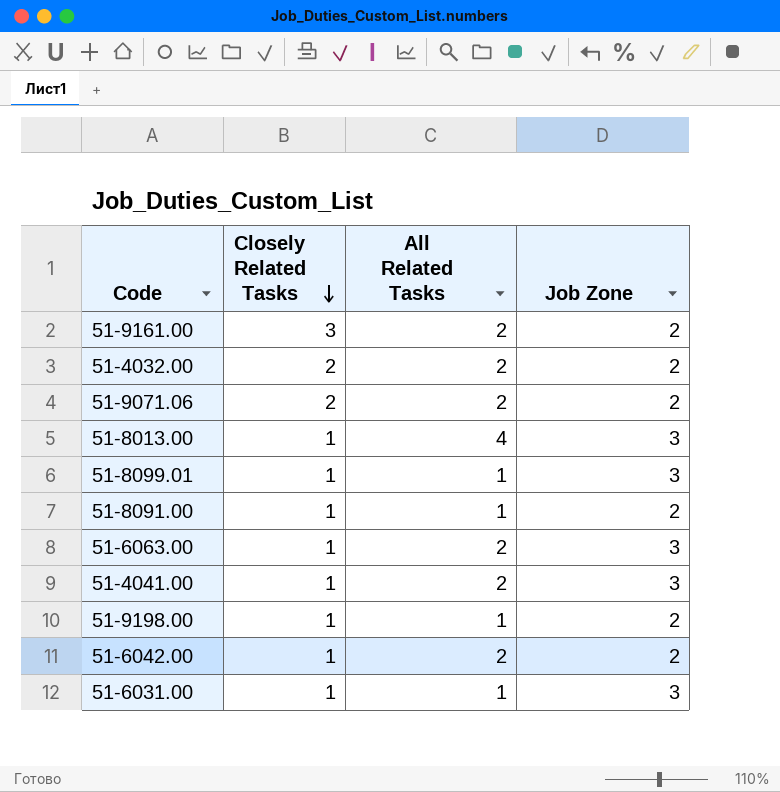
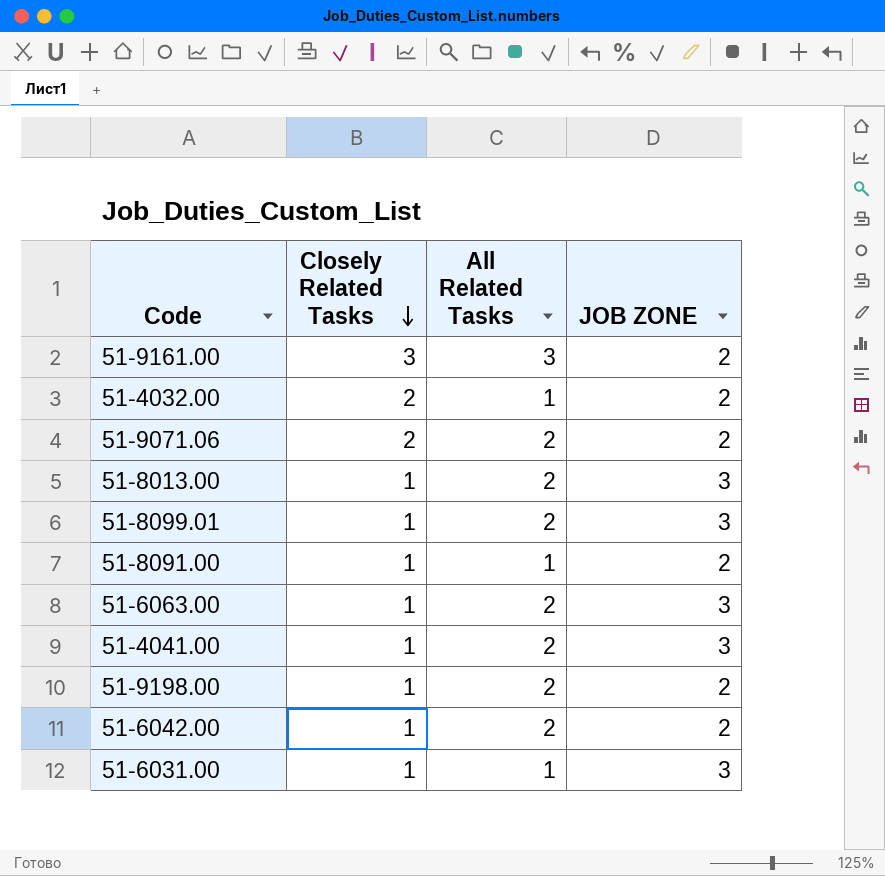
column name: Job Zone -> JOB ZONE
51-9161.00 | All Related Tasks: 2 -> 3
51-4032.00 | All Related Tasks: 2 -> 1
51-8013.00 | All Related Tasks: 4 -> 2
51-8099.01 | All Related Tasks: 1 -> 2
51-9198.00 | All Related Tasks: 1 -> 2

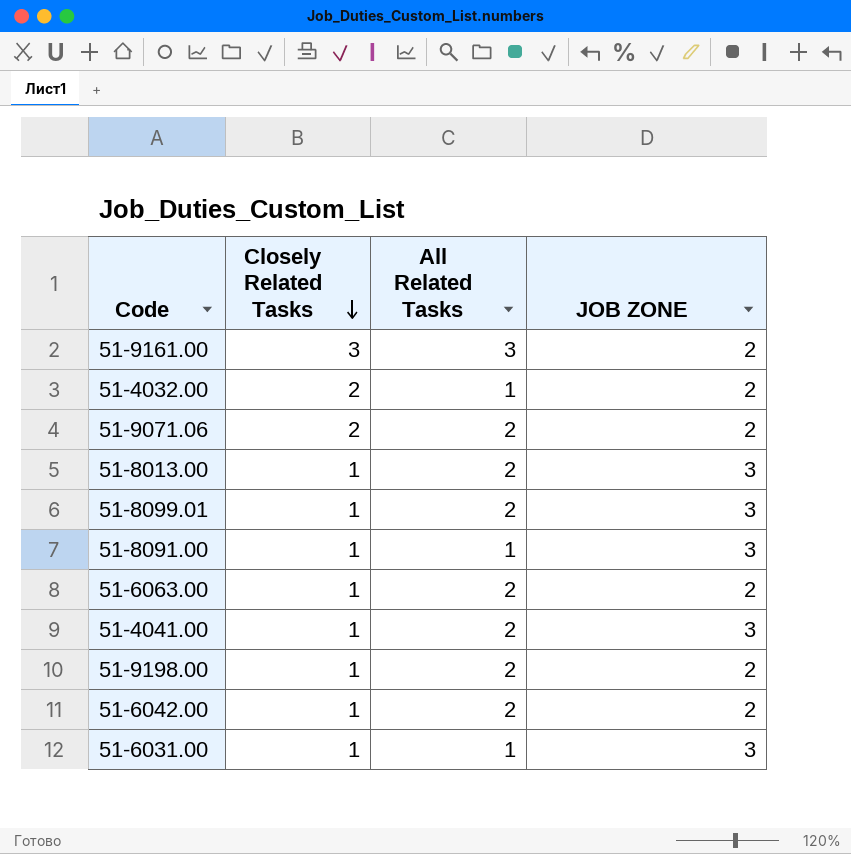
51-8091.00 | JOB ZONE: 2 -> 3
51-6063.00 | JOB ZONE: 3 -> 2

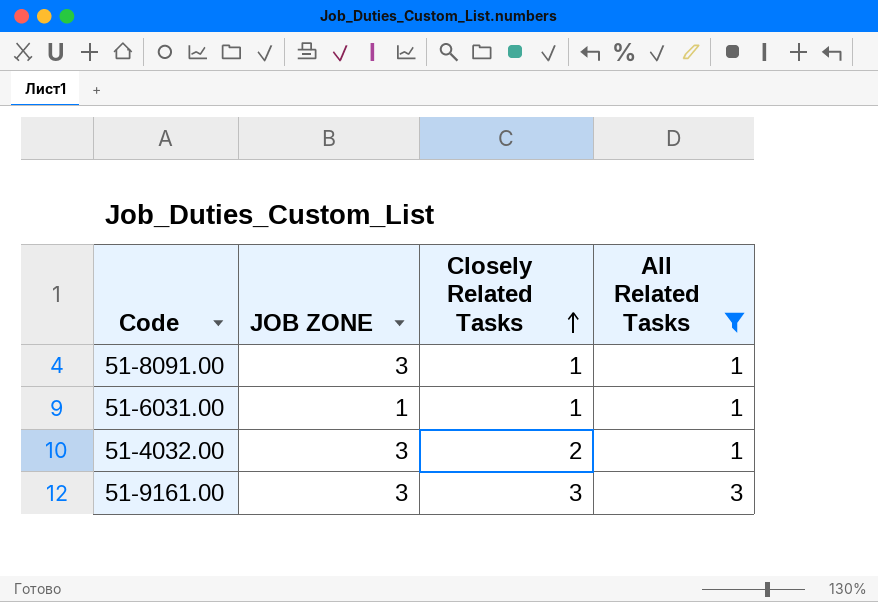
filter: none -> All Related Tasks != 2
row order: Closely Related Tasks descending -> Closely Related Tasks ascending
column JOB ZONE | position: 4 -> 2
51-6031.00 | JOB ZONE: 3 -> 1
51-4032.00 | JOB ZONE: 2 -> 3
51-9161.00 | JOB ZONE: 2 -> 3

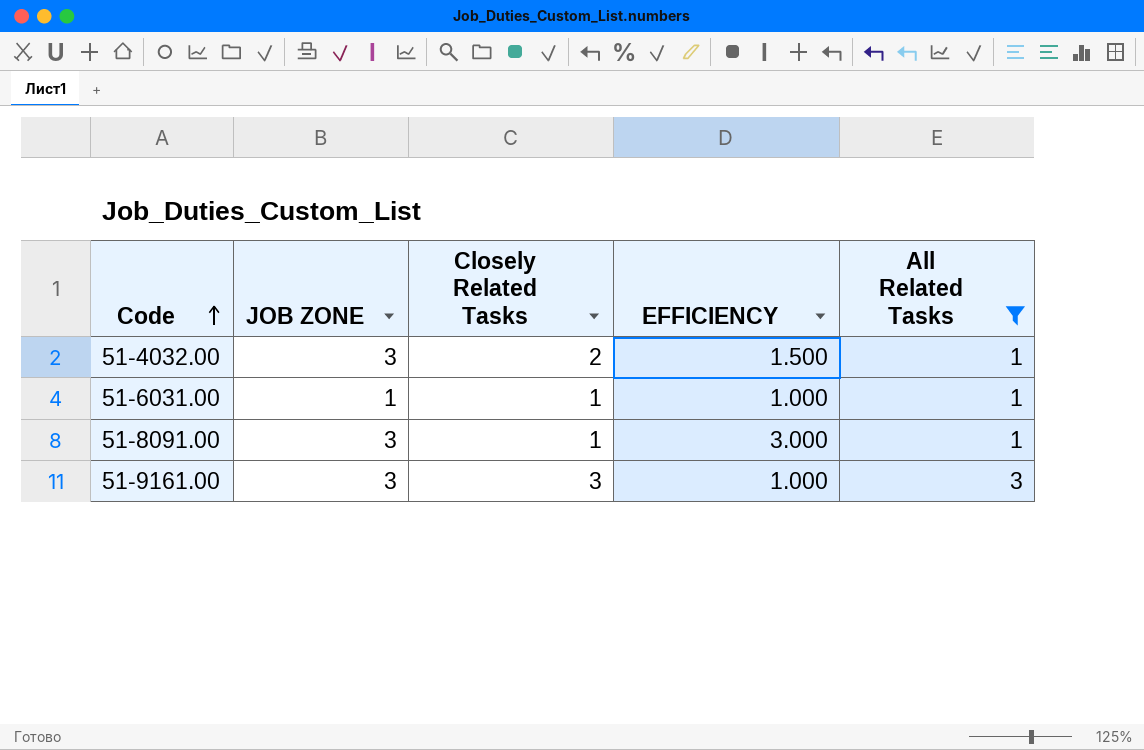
row order: Closely Related Tasks ascending -> Code ascending
column EFFICIENCY | formula: none -> [JOB ZONE] / [Closely Related Tasks]

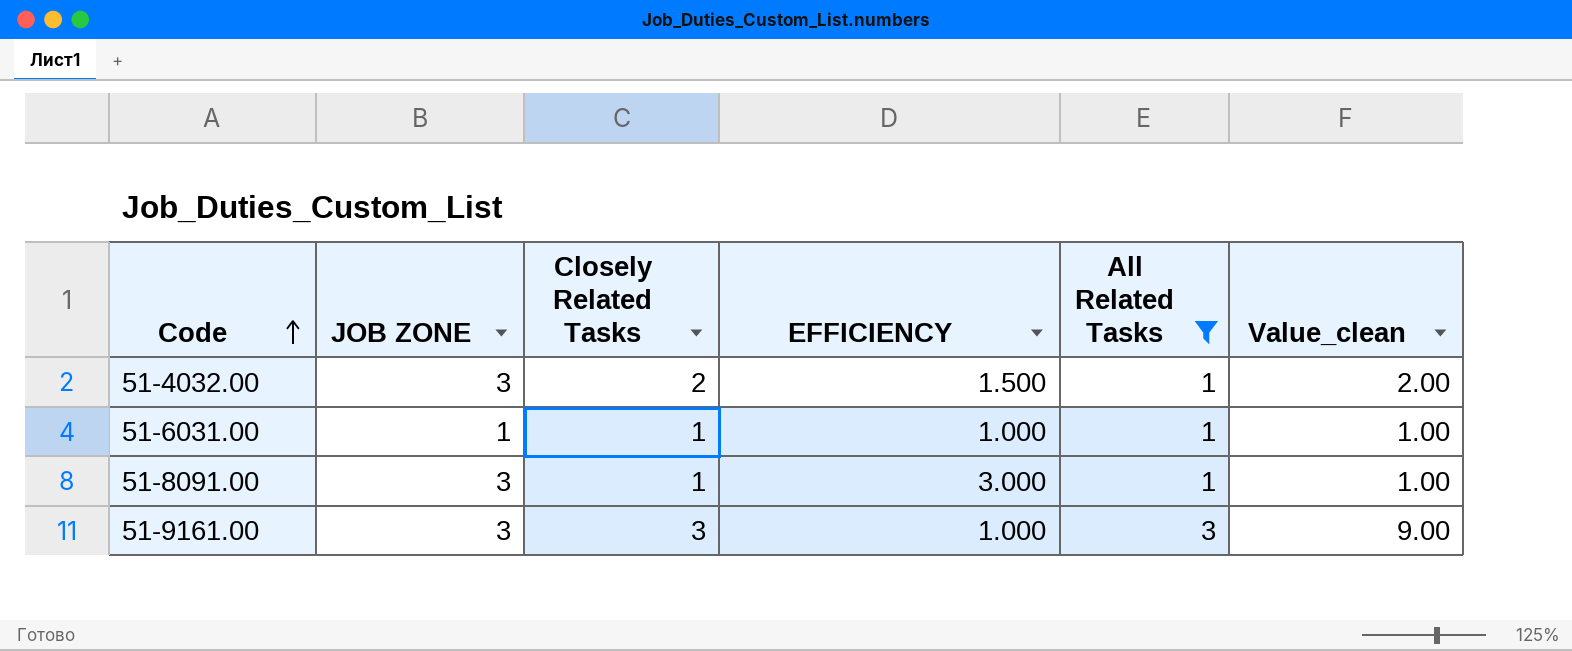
column Value_clean | formula: none -> [Closely Related Tasks] * [All Related Tasks]

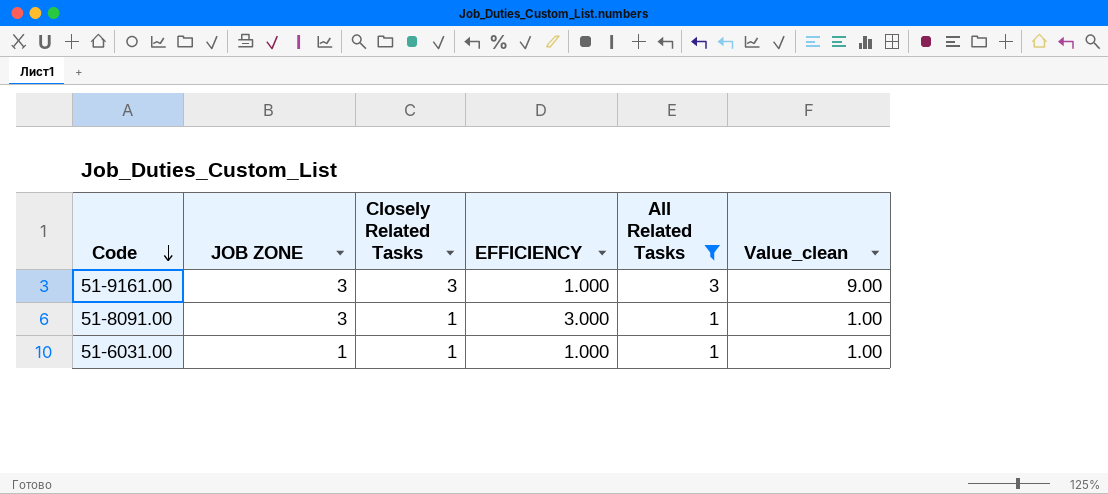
row order: Code ascending -> Code descending
row 51-4032.00: 3 | 2 | 1.500 | 1 | 2.00 -> none

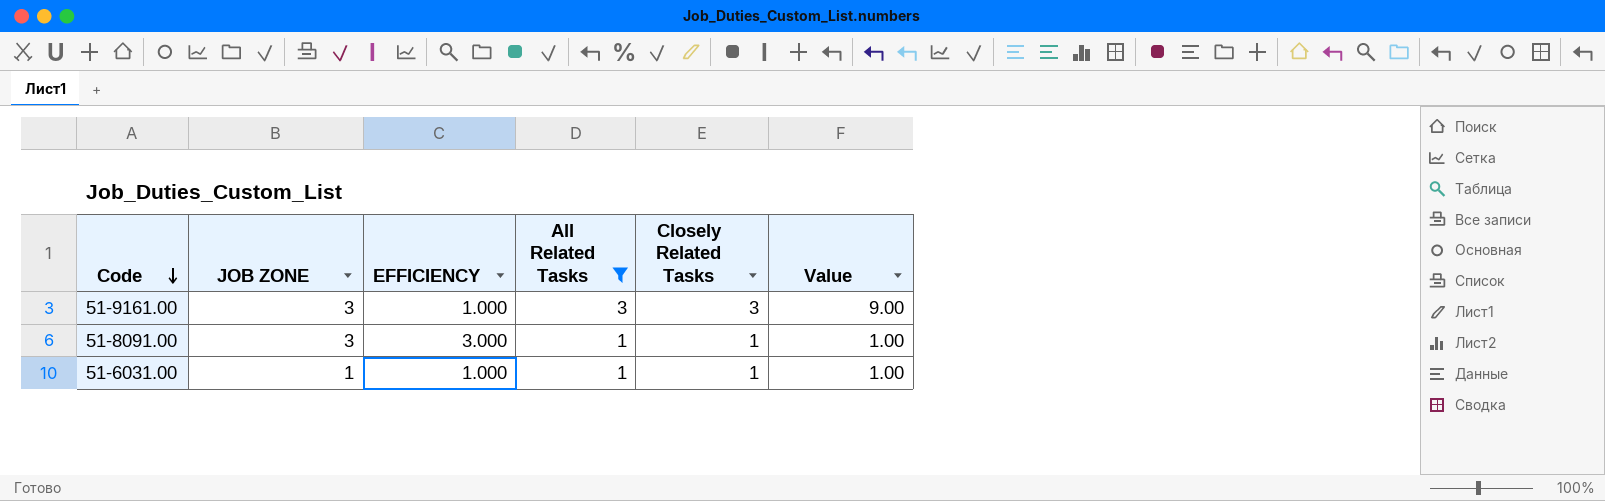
column Closely Related Tasks | position: 3 -> 5
column name: Value_clean -> Value

